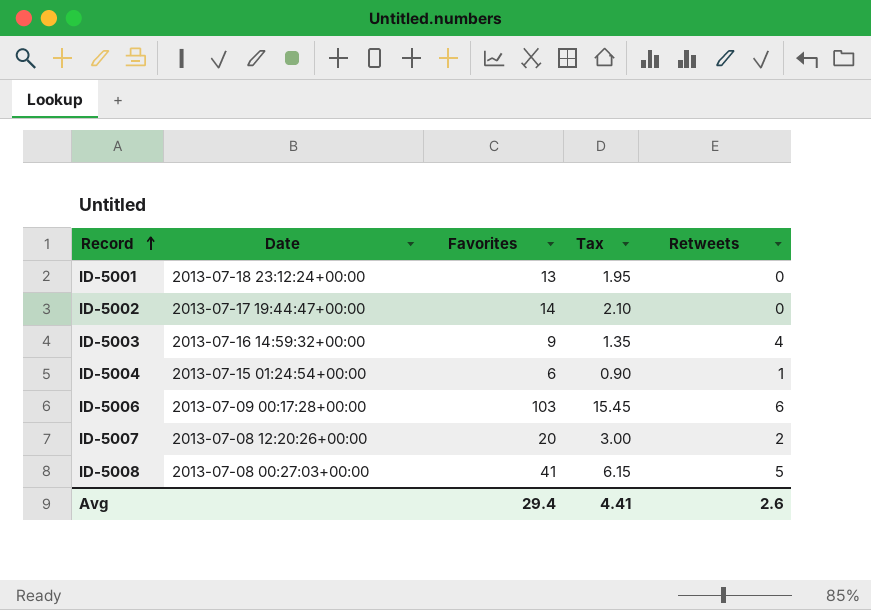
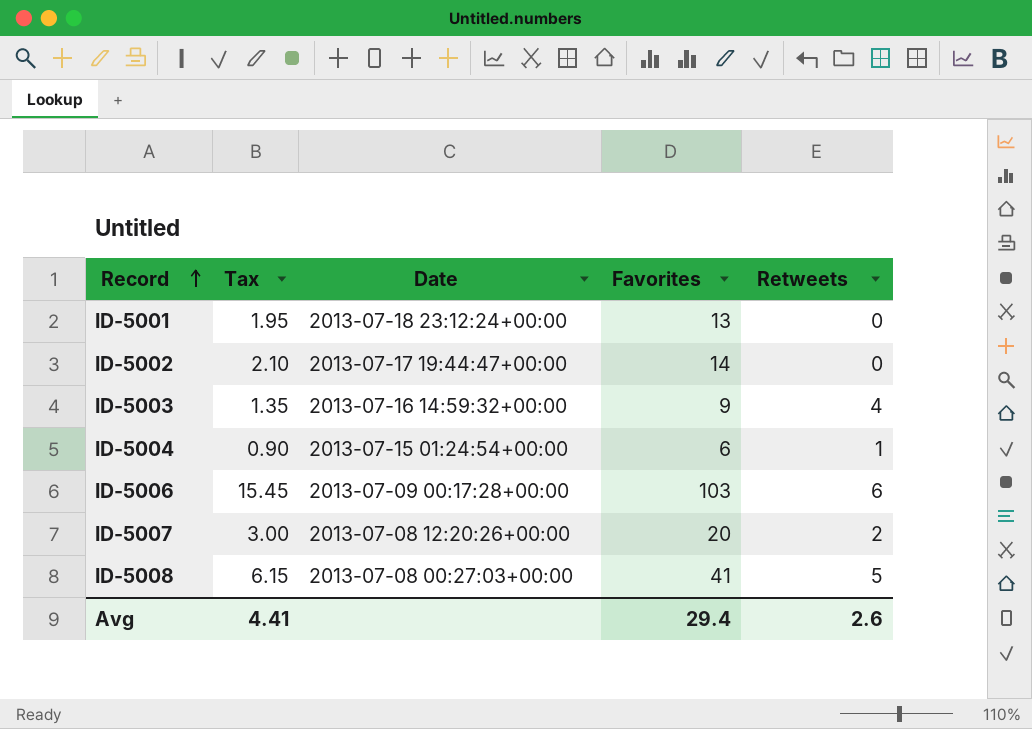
column Tax | position: 4 -> 2

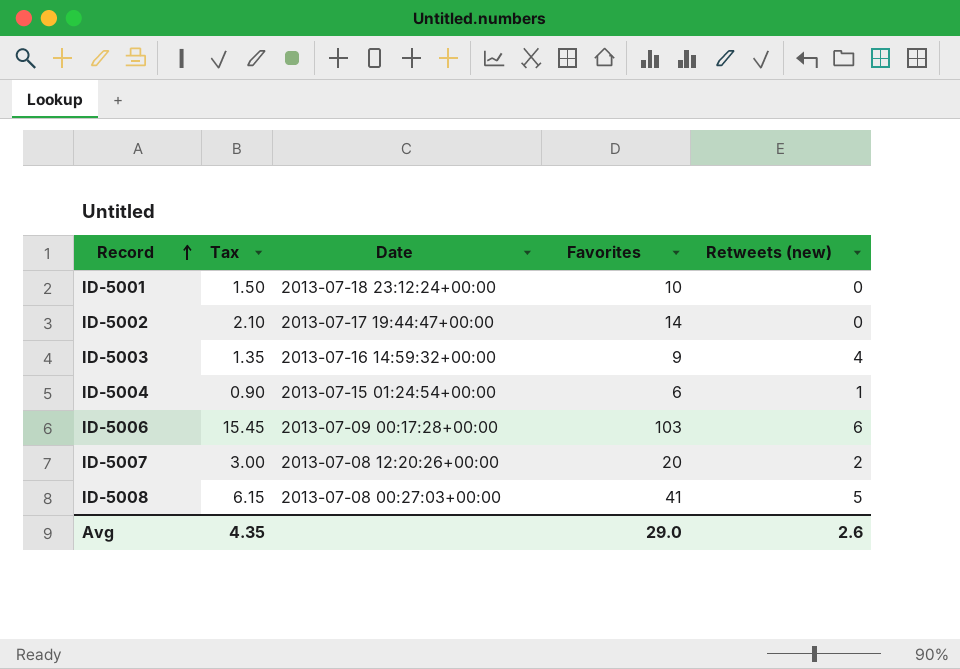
column name: Retweets -> Retweets (new)
ID-5001 | Tax: 1.95 -> 1.50
ID-5001 | Favorites: 13 -> 10
Avg | Tax: 4.41 -> 4.35
Avg | Favorites: 29.4 -> 29.0

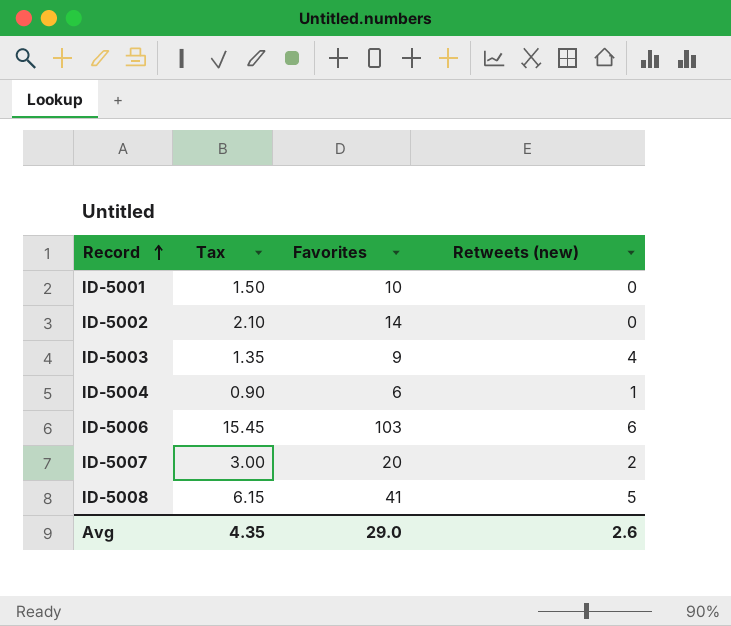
column Date | position: 3 -> none

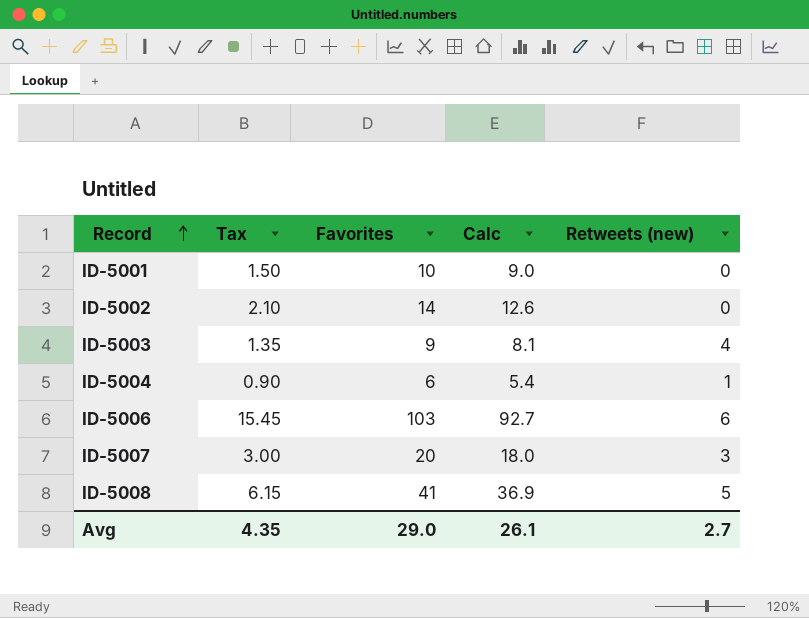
column Calc | formula: none -> [Favorites] * 0.9
ID-5007 | Retweets (new): 2 -> 3
Avg | Retweets (new): 2.6 -> 2.7

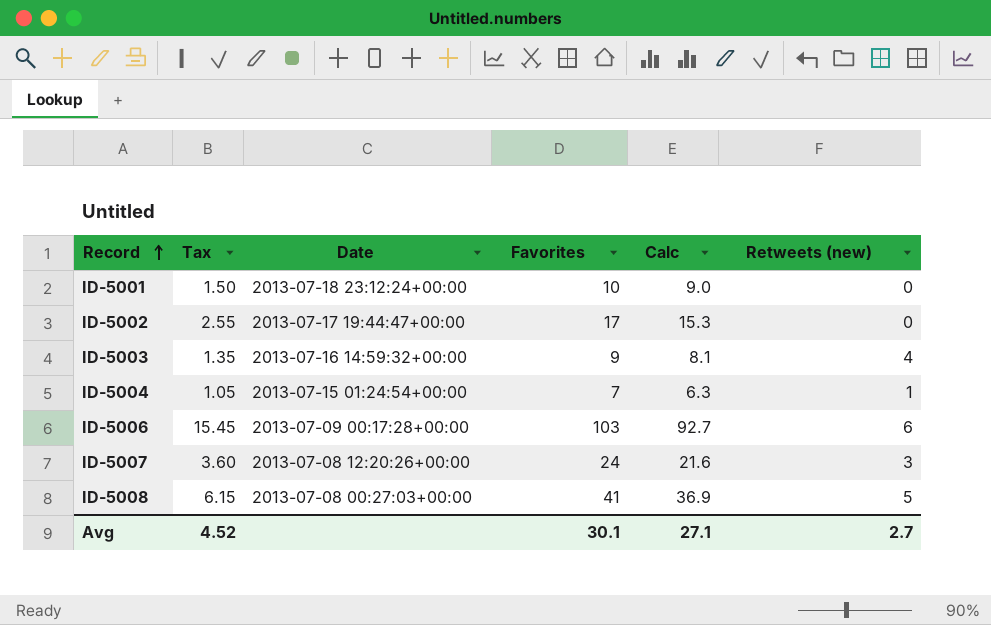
column Date | position: none -> 3
ID-5002 | Tax: 2.10 -> 2.55
ID-5002 | Favorites: 14 -> 17
ID-5002 | Calc: 12.6 -> 15.3
ID-5004 | Tax: 0.90 -> 1.05
ID-5004 | Favorites: 6 -> 7
ID-5004 | Calc: 5.4 -> 6.3
ID-5007 | Tax: 3.00 -> 3.60
ID-5007 | Favorites: 20 -> 24
ID-5007 | Calc: 18.0 -> 21.6
Avg | Tax: 4.35 -> 4.52
Avg | Favorites: 29.0 -> 30.1
Avg | Calc: 26.1 -> 27.1

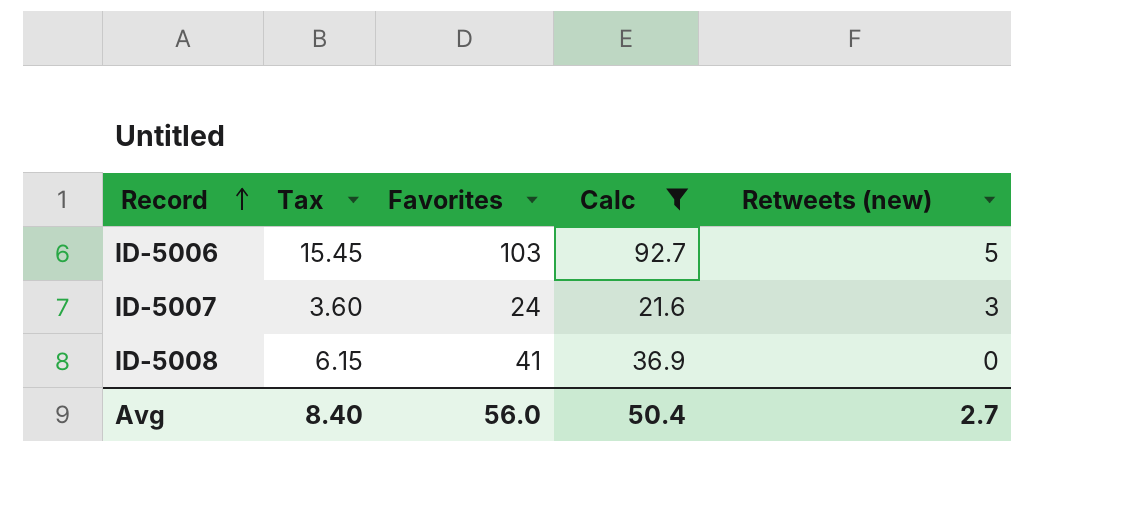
filter: none -> Calc >= 21.6
column Date | position: 3 -> none
ID-5006 | Retweets (new): 6 -> 5
ID-5008 | Retweets (new): 5 -> 0
Avg | Tax: 4.52 -> 8.40
Avg | Favorites: 30.1 -> 56.0
Avg | Calc: 27.1 -> 50.4

